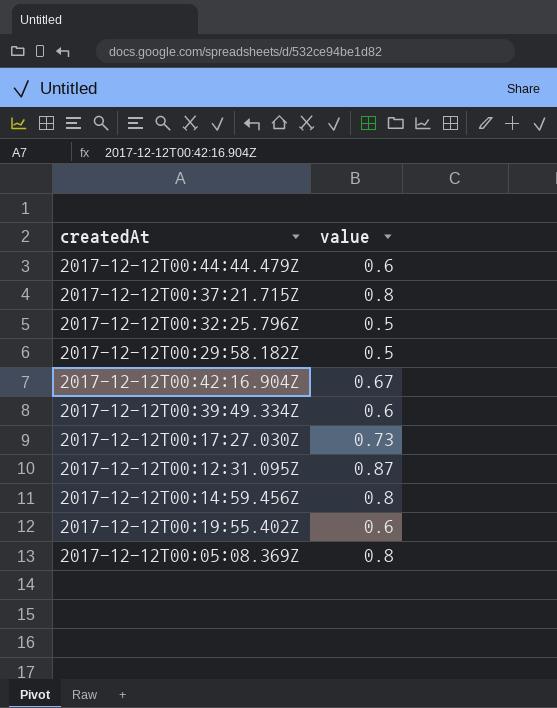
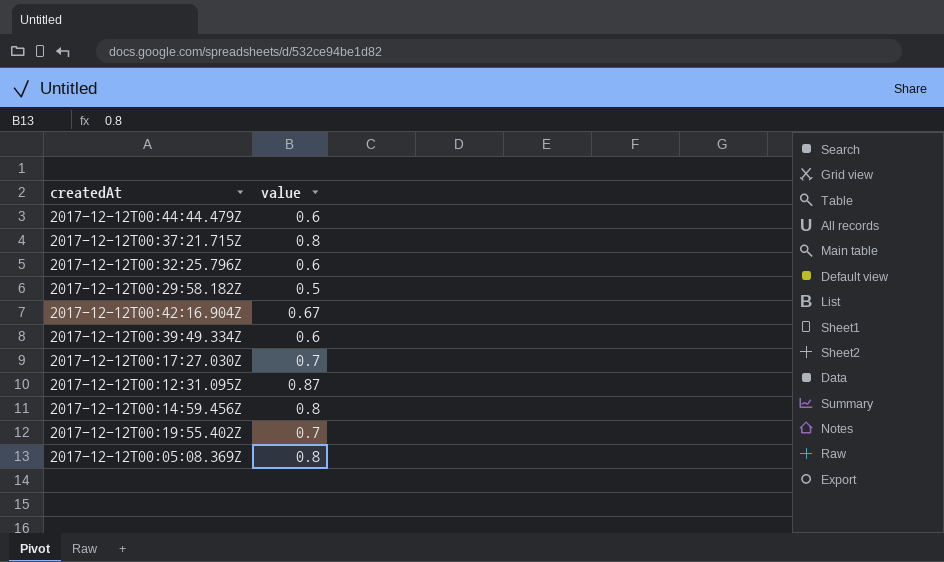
2017-12-12T00:32:25.796Z | value: 0.5 -> 0.6
2017-12-12T00:17:27.030Z | value: 0.73 -> 0.7
2017-12-12T00:19:55.402Z | value: 0.6 -> 0.7

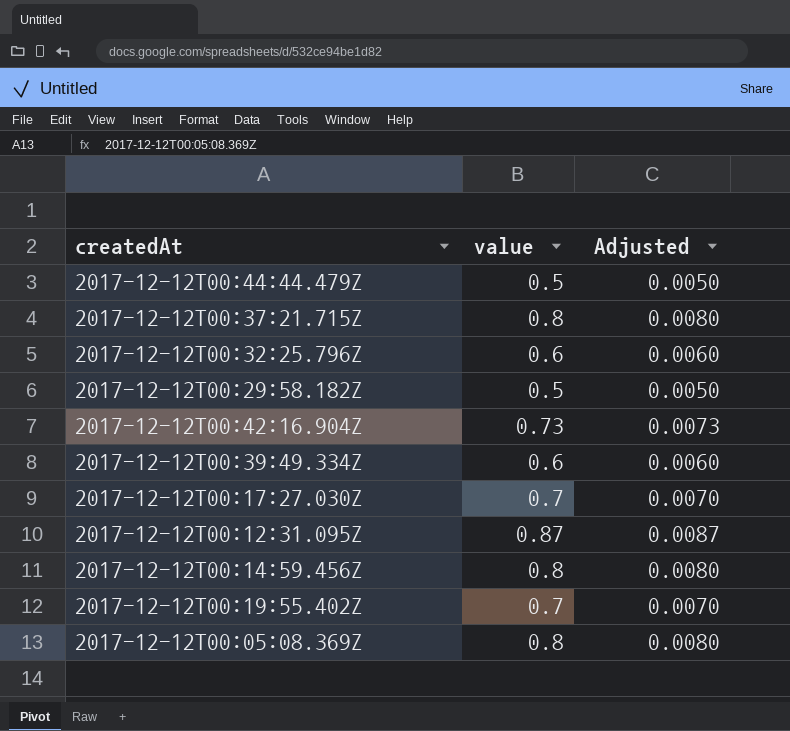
column Adjusted | formula: none -> [value] * 0.01
2017-12-12T00:44:44.479Z | value: 0.6 -> 0.5
2017-12-12T00:42:16.904Z | value: 0.67 -> 0.73

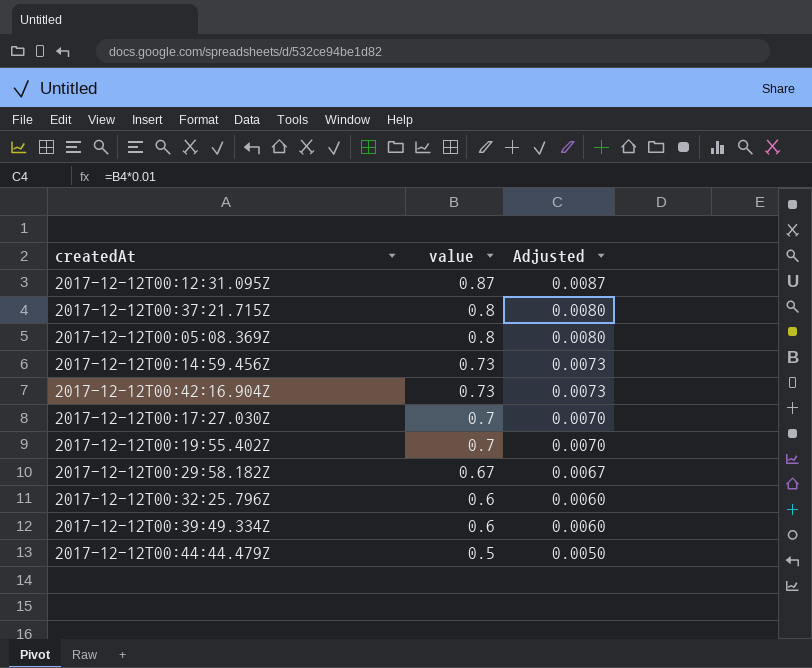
row order: none -> value descending
2017-12-12T00:14:59.456Z | value: 0.8 -> 0.73
2017-12-12T00:14:59.456Z | Adjusted: 0.0080 -> 0.0073
2017-12-12T00:29:58.182Z | value: 0.5 -> 0.67
2017-12-12T00:29:58.182Z | Adjusted: 0.0050 -> 0.0067

